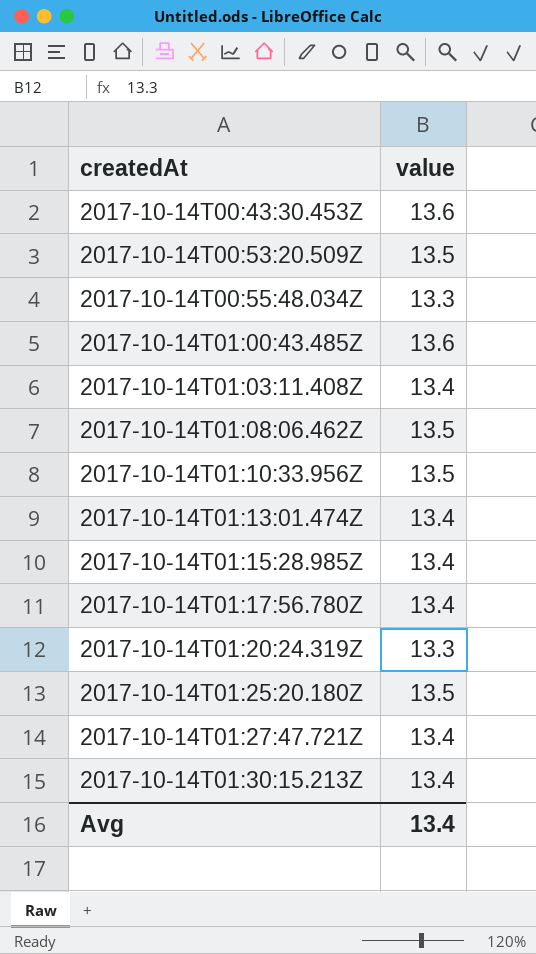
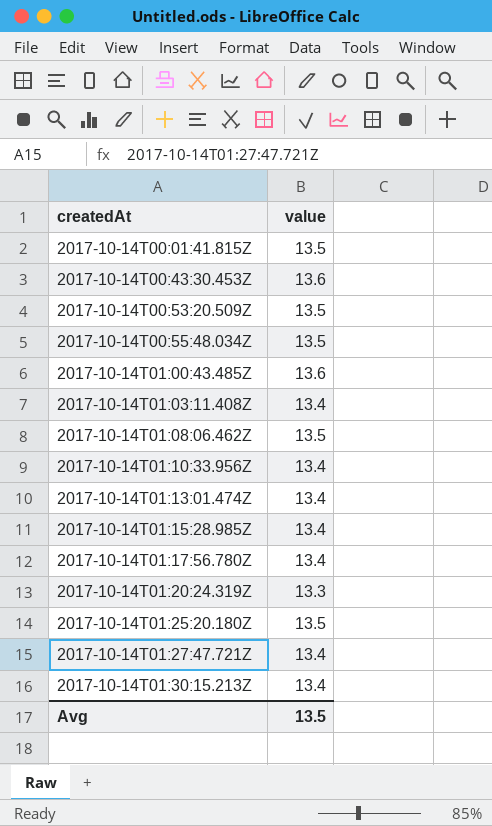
row 2017-10-14T00:01:41.815Z: none -> 13.5
2017-10-14T00:55:48.034Z | value: 13.3 -> 13.5
2017-10-14T01:10:33.956Z | value: 13.5 -> 13.4
Avg | value: 13.4 -> 13.5

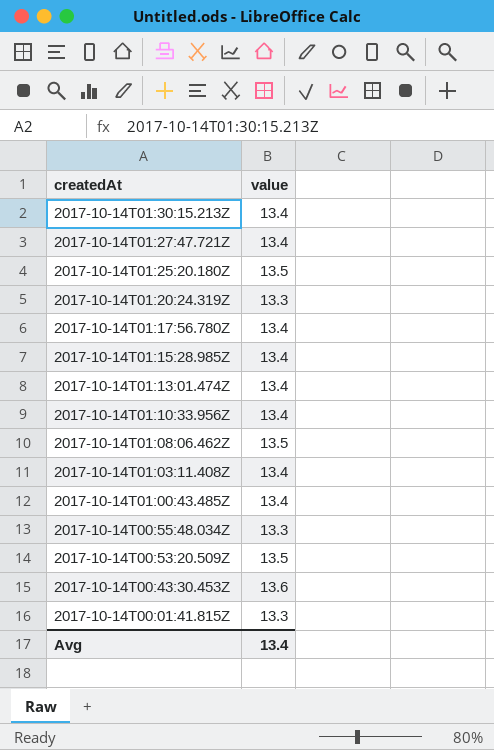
row order: createdAt ascending -> createdAt descending
2017-10-14T01:00:43.485Z | value: 13.6 -> 13.4
2017-10-14T00:55:48.034Z | value: 13.5 -> 13.3
2017-10-14T00:01:41.815Z | value: 13.5 -> 13.3
Avg | value: 13.5 -> 13.4

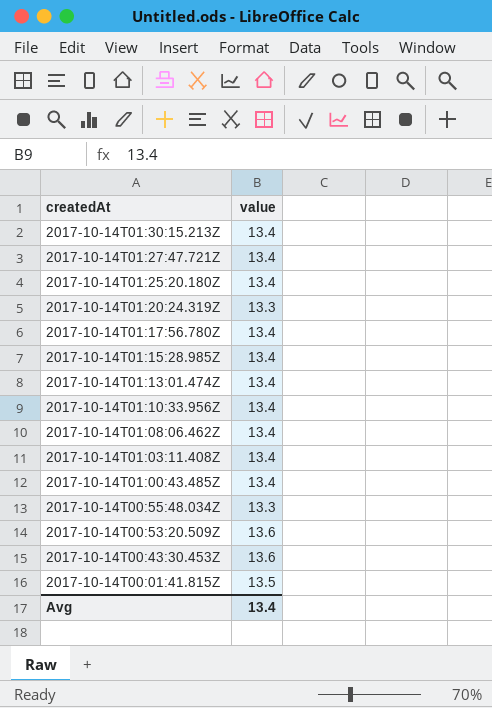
2017-10-14T01:25:20.180Z | value: 13.5 -> 13.4
2017-10-14T01:08:06.462Z | value: 13.5 -> 13.4
2017-10-14T00:53:20.509Z | value: 13.5 -> 13.6
2017-10-14T00:01:41.815Z | value: 13.3 -> 13.5

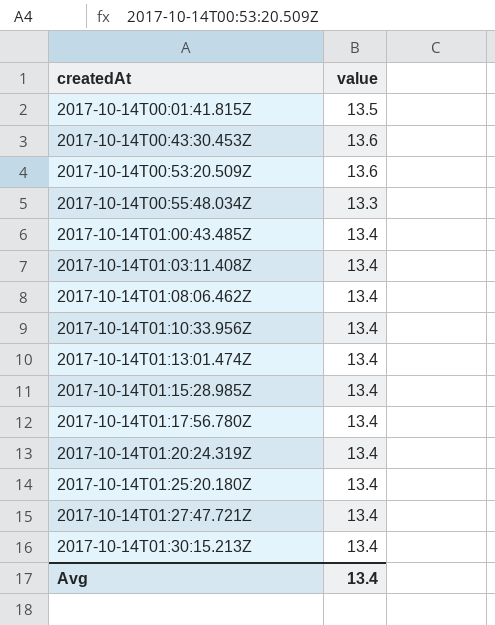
row order: createdAt descending -> createdAt ascending
2017-10-14T01:20:24.319Z | value: 13.3 -> 13.4

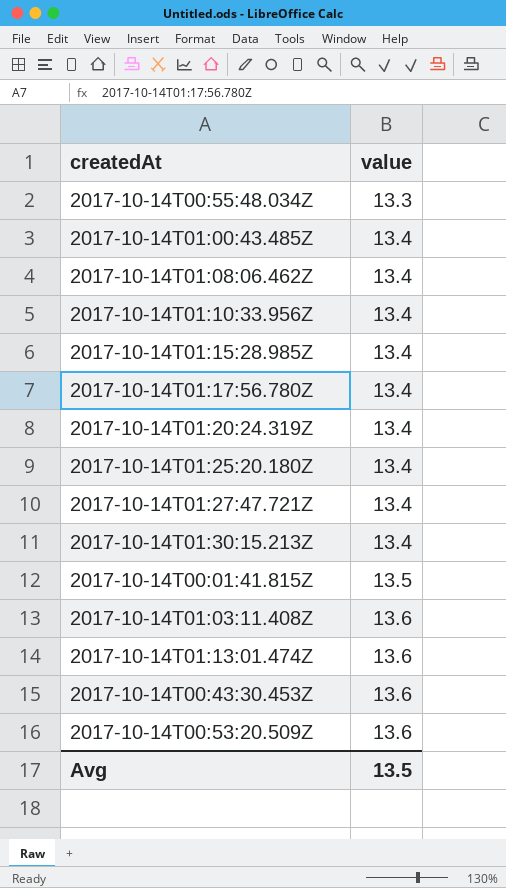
row order: createdAt ascending -> value ascending
2017-10-14T01:03:11.408Z | value: 13.4 -> 13.6
2017-10-14T01:13:01.474Z | value: 13.4 -> 13.6
Avg | value: 13.4 -> 13.5

